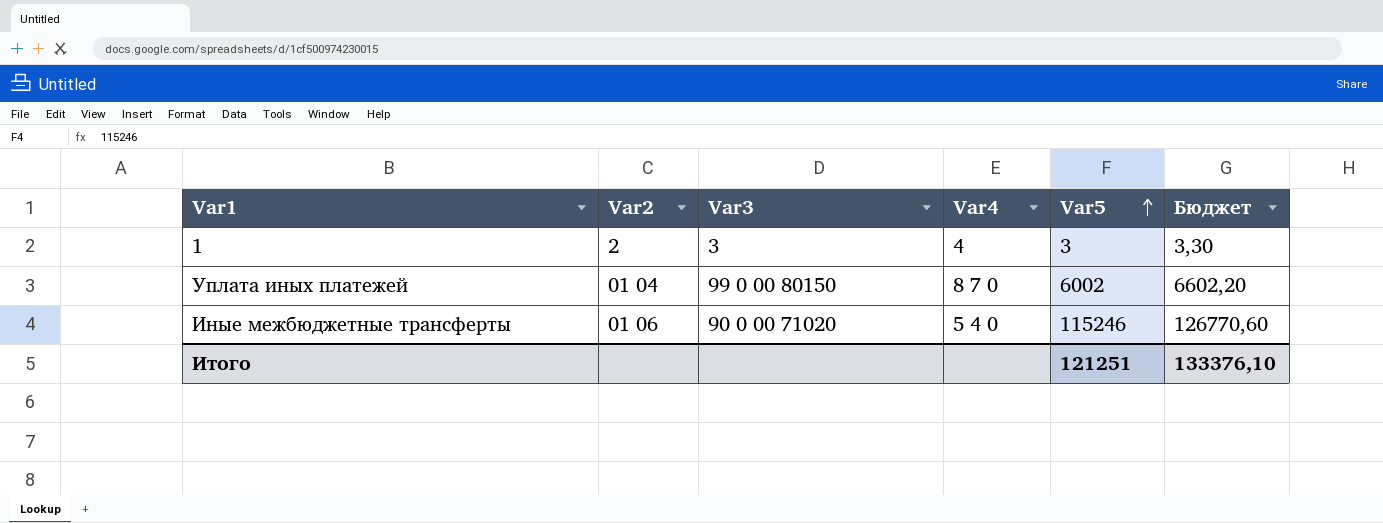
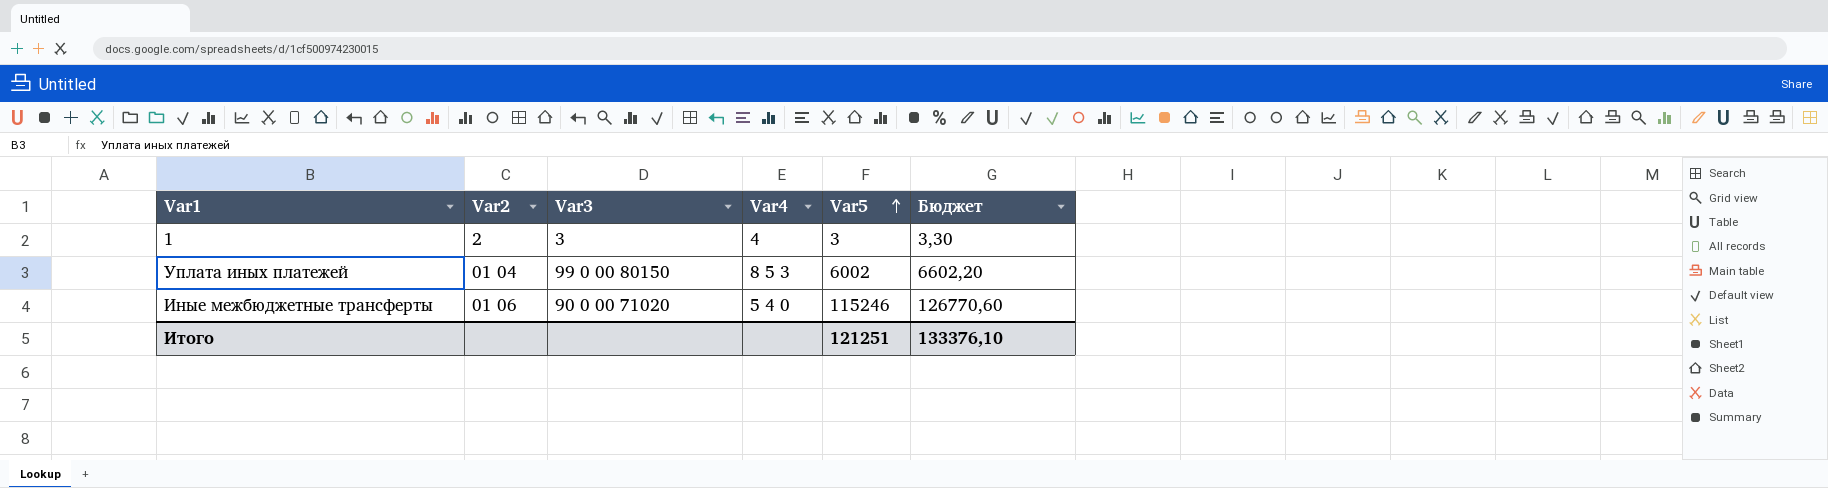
Уплата иных платежей | Var4: 8 7 0 -> 8 5 3

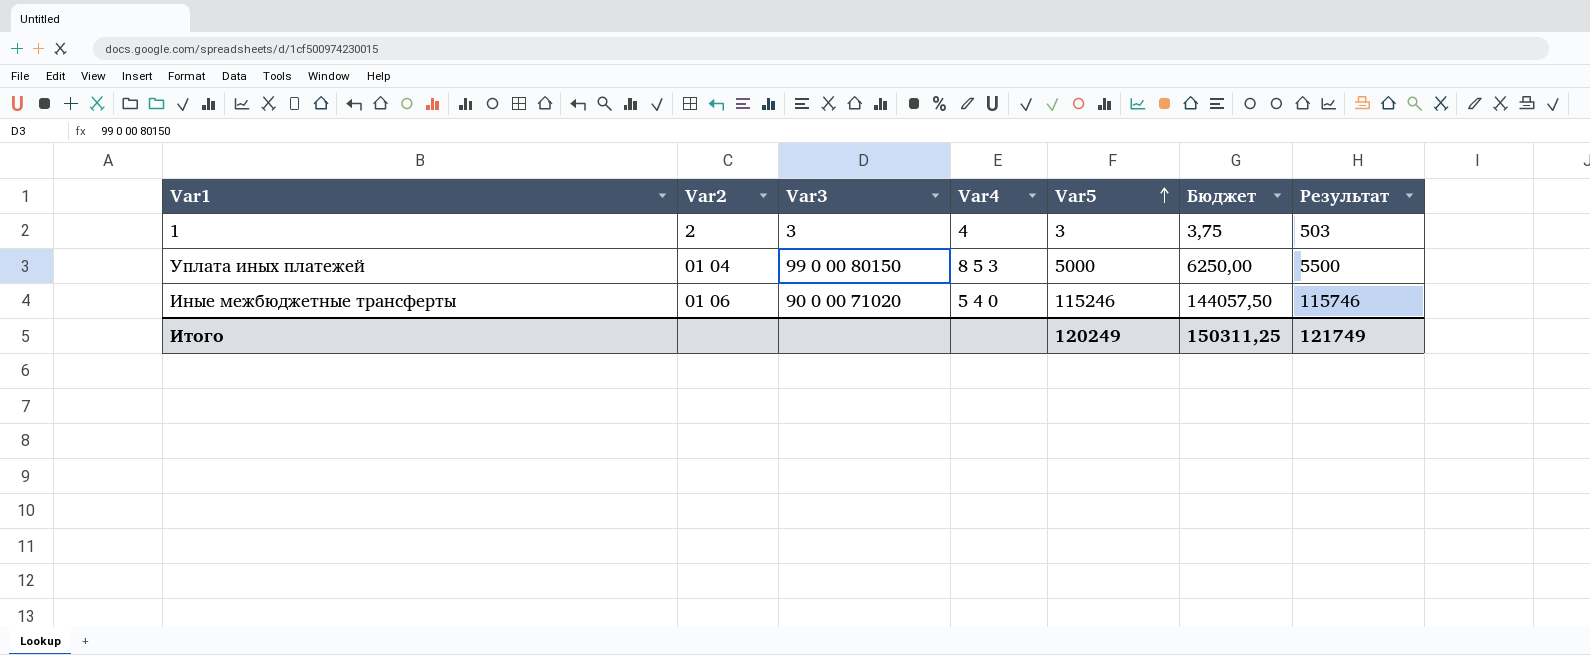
column Бюджет | formula: [Var5] * 1,1 -> [Var5] * 1,25
column Результат | formula: none -> [Var5] + 500
Уплата иных платежей | Var5: 6002 -> 5000
Итого | Var5: 121251 -> 120249
Итого | Бюджет: 133376,10 -> 150311,25

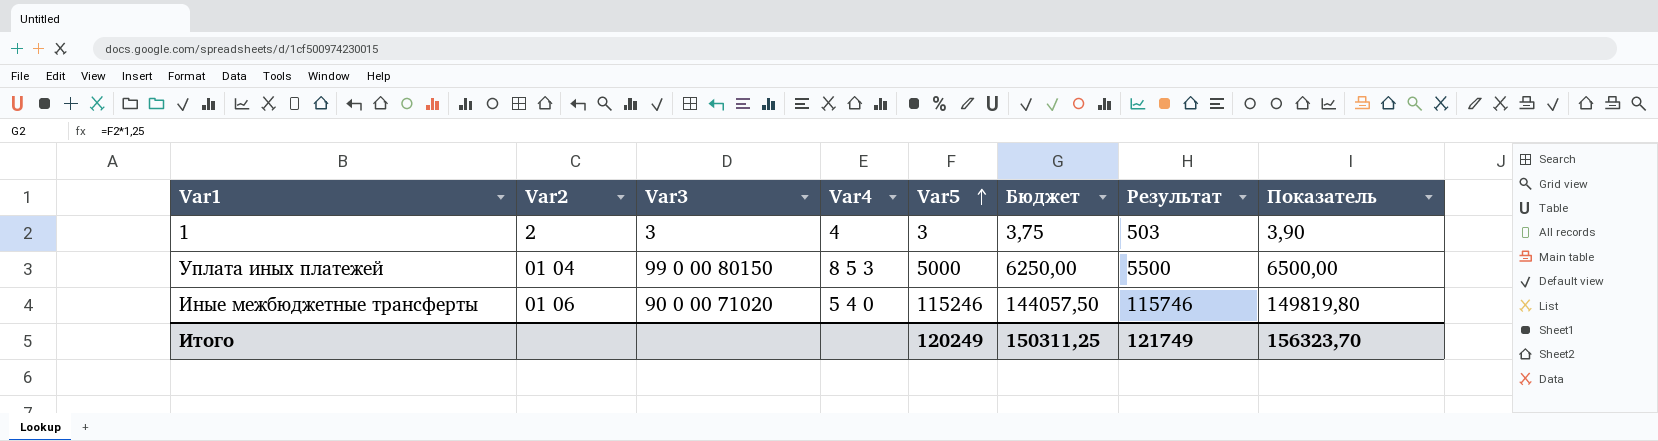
column Показатель | formula: none -> [Var5] * 1,3

